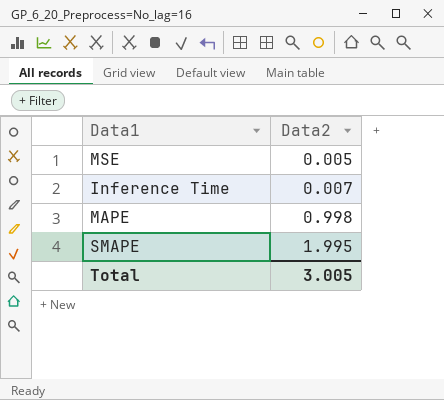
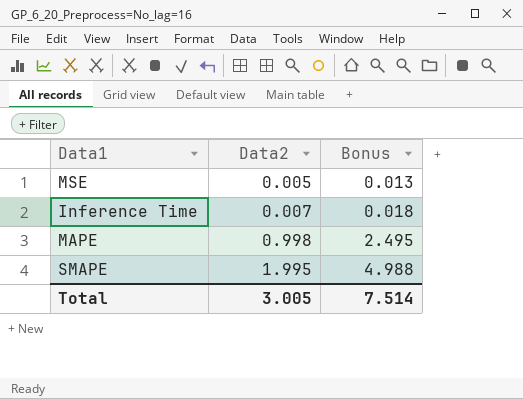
column Bonus | formula: none -> [Data2] * 2.5

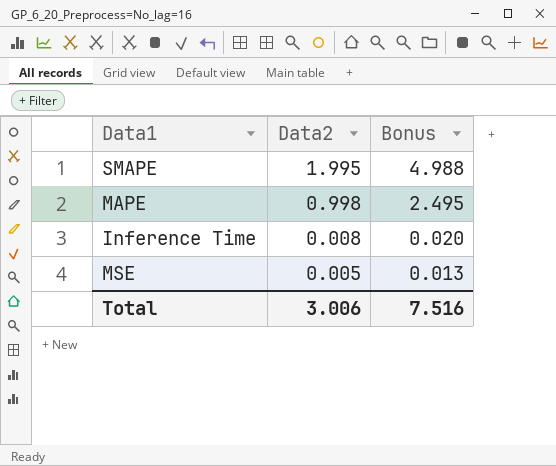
row order: Data2 ascending -> Data2 descending
Inference Time | Data2: 0.007 -> 0.008
Inference Time | Bonus: 0.018 -> 0.020
Total | Data2: 3.005 -> 3.006
Total | Bonus: 7.514 -> 7.516

